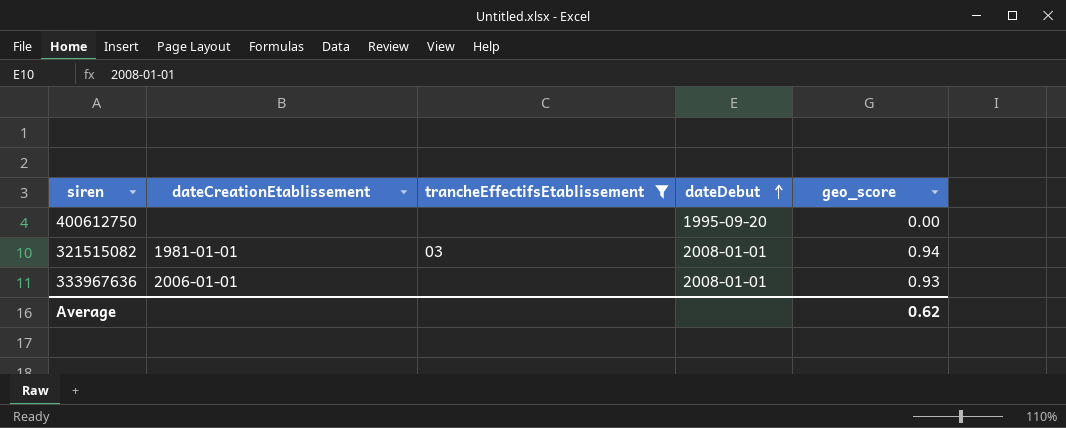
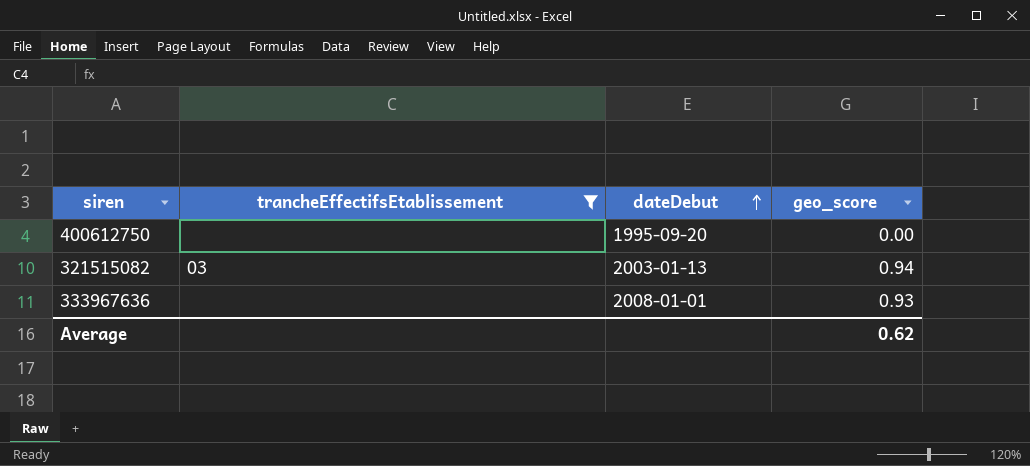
column dateCreationEtablissement | position: 2 -> none
321515082 | dateDebut: 2008-01-01 -> 2003-01-13

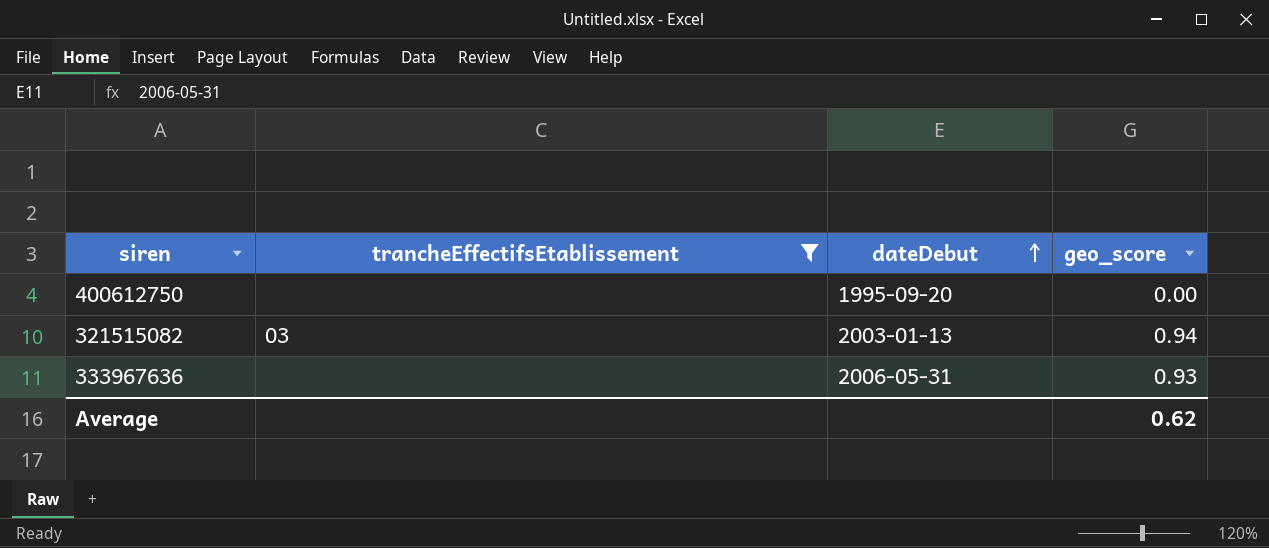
333967636 | dateDebut: 2008-01-01 -> 2006-05-31

